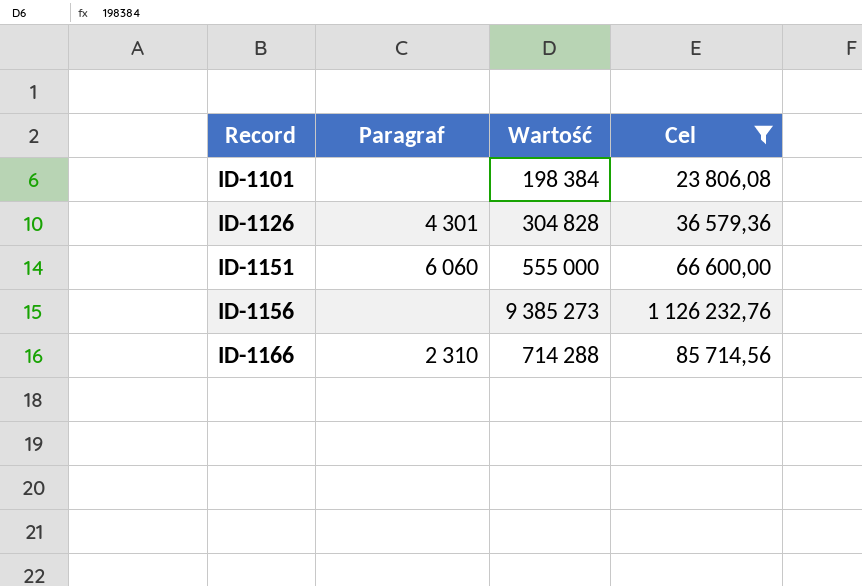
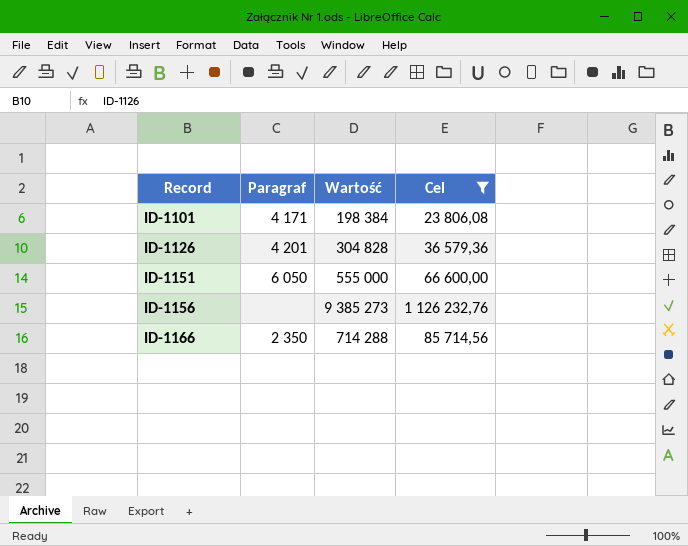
ID-1101 | Paragraf: none -> 4 171
ID-1126 | Paragraf: 4 301 -> 4 201
ID-1151 | Paragraf: 6 060 -> 6 050
ID-1166 | Paragraf: 2 310 -> 2 350

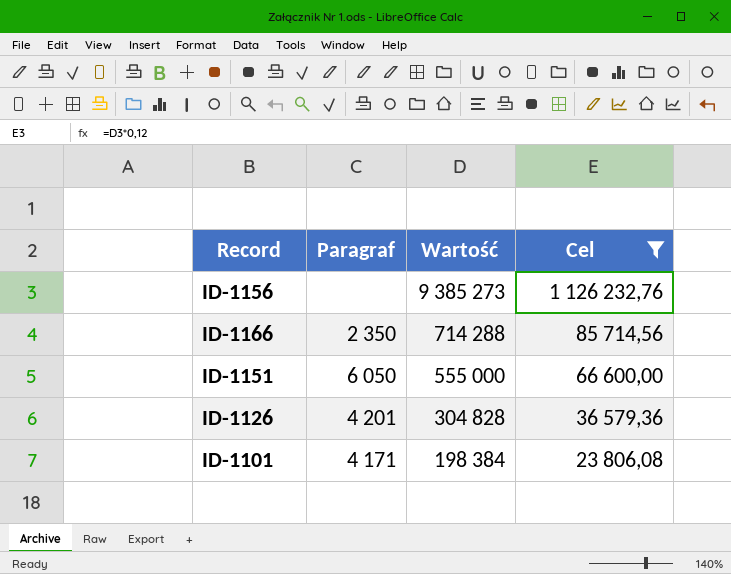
row order: Record ascending -> Wartość descending

